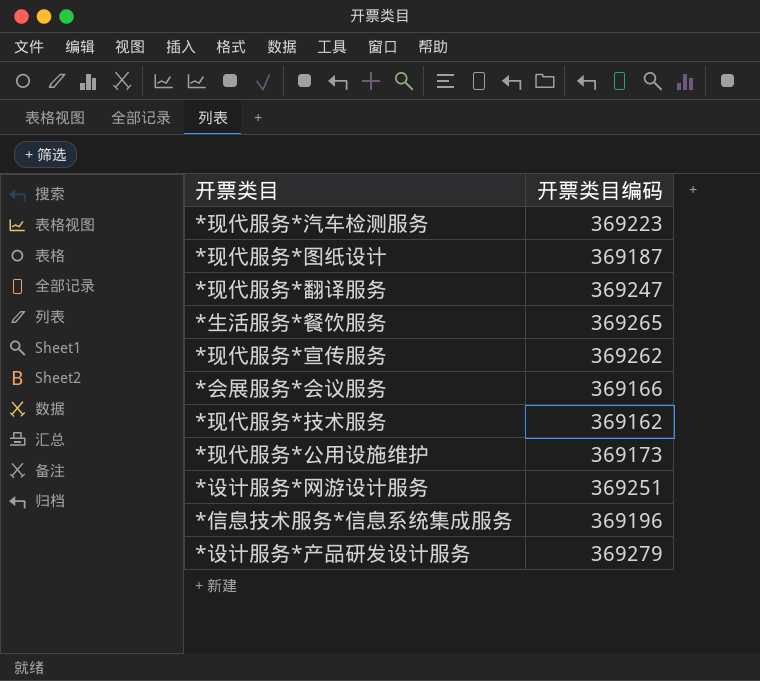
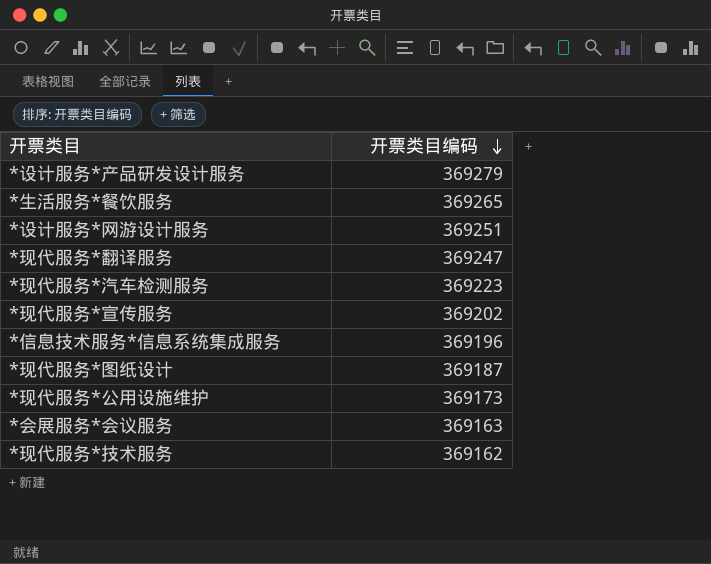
row order: none -> 开票类目编码 descending
*现代服务*宣传服务 | 开票类目编码: 369262 -> 369202
*会展服务*会议服务 | 开票类目编码: 369166 -> 369163

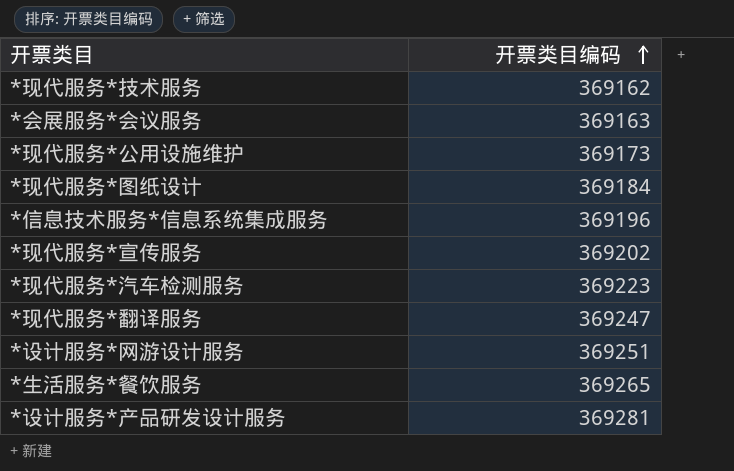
row order: 开票类目编码 descending -> 开票类目编码 ascending
*现代服务*图纸设计 | 开票类目编码: 369187 -> 369184
*设计服务*产品研发设计服务 | 开票类目编码: 369279 -> 369281

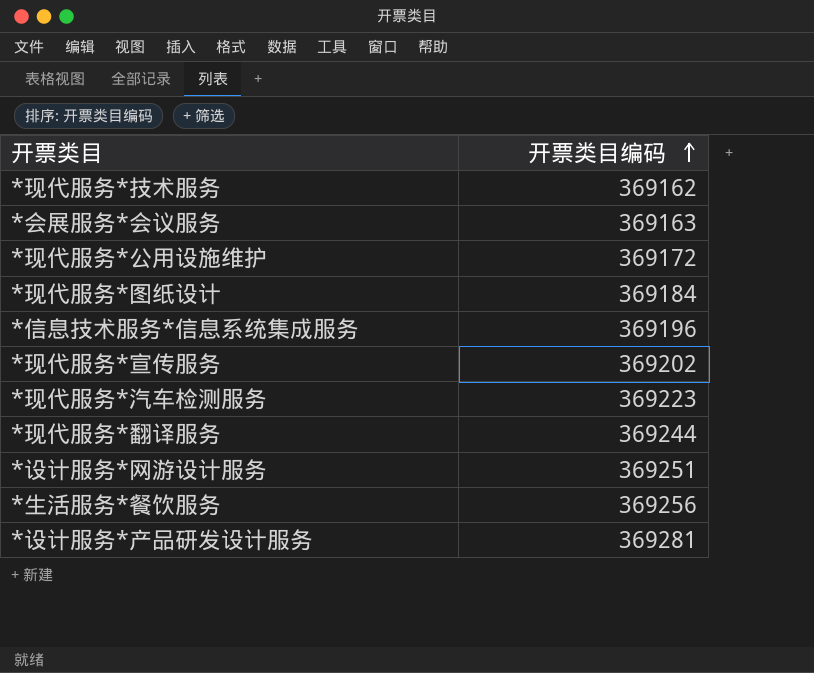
*现代服务*公用设施维护 | 开票类目编码: 369173 -> 369172
*现代服务*翻译服务 | 开票类目编码: 369247 -> 369244
*生活服务*餐饮服务 | 开票类目编码: 369265 -> 369256

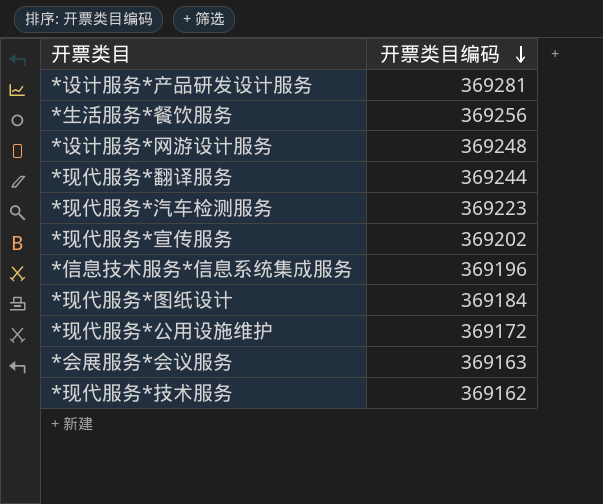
row order: 开票类目编码 ascending -> 开票类目编码 descending
*设计服务*网游设计服务 | 开票类目编码: 369251 -> 369248

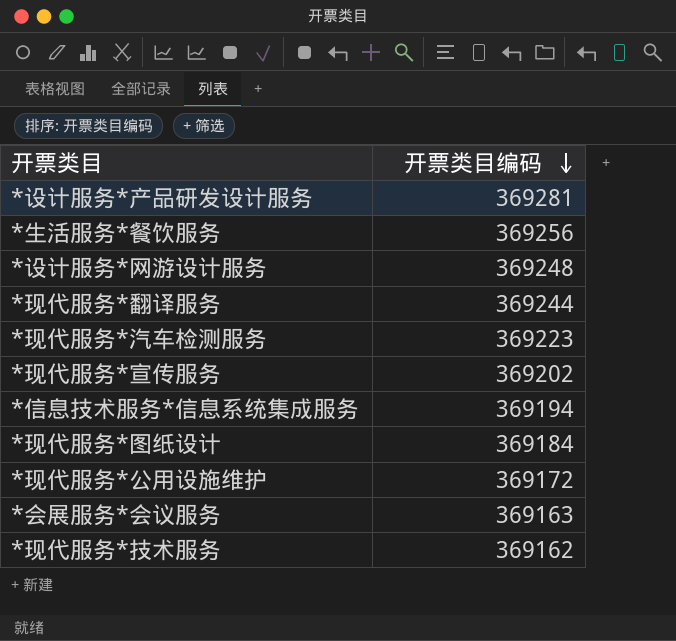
*信息技术服务*信息系统集成服务 | 开票类目编码: 369196 -> 369194

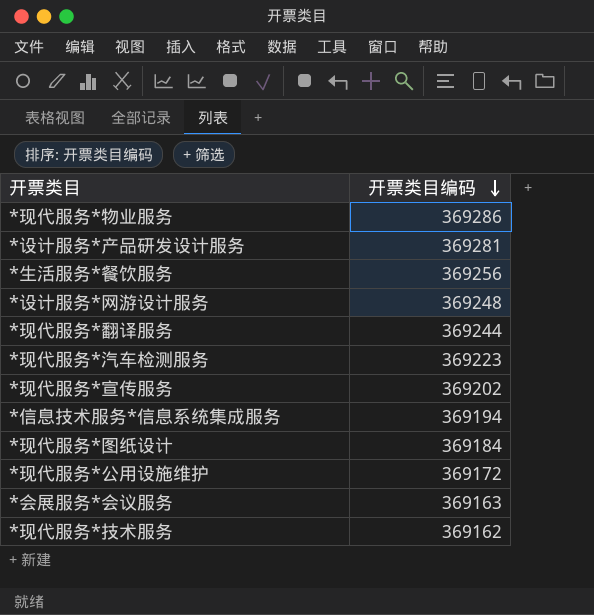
row *现代服务*物业服务: none -> 369286

